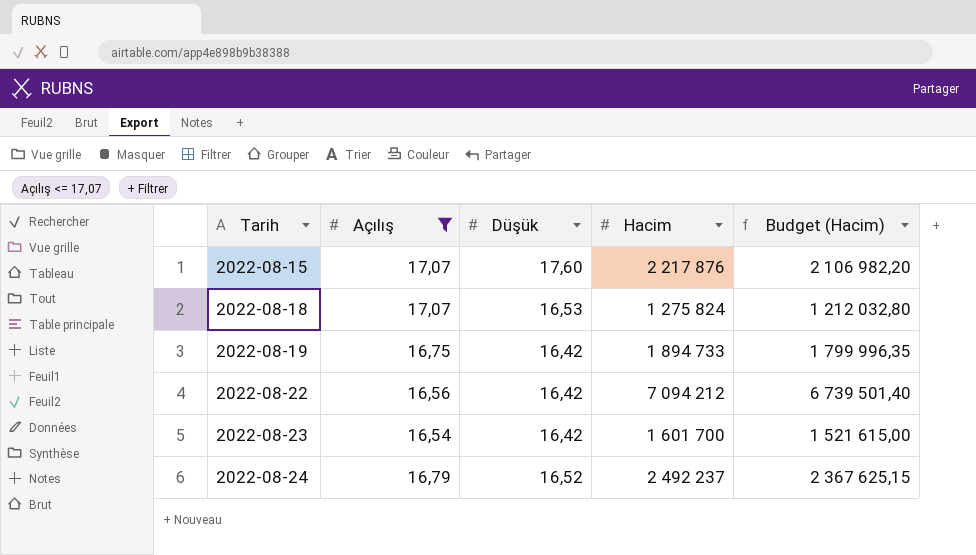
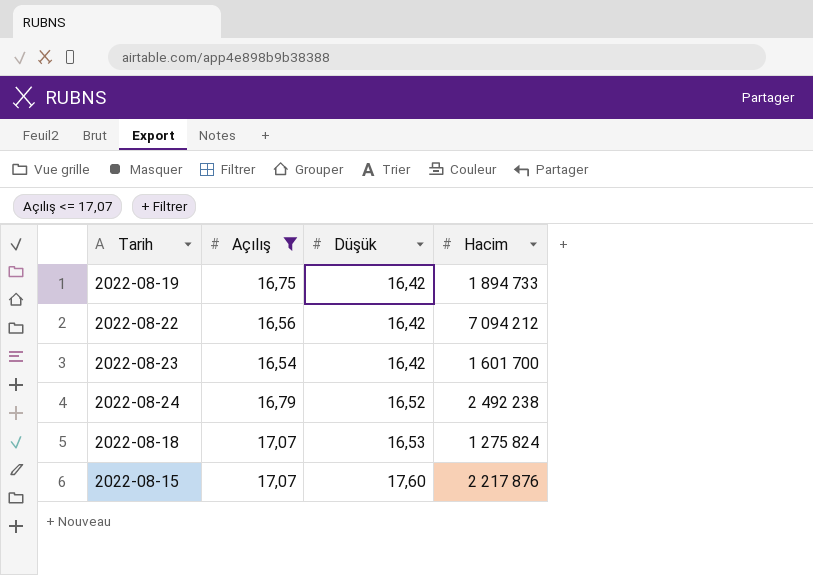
row order: Tarih ascending -> Düşük ascending
column Budget (Hacim) | formula: [Hacim] * 0,95 -> none
2022-08-24 | Hacim: 2 492 237 -> 2 492 238

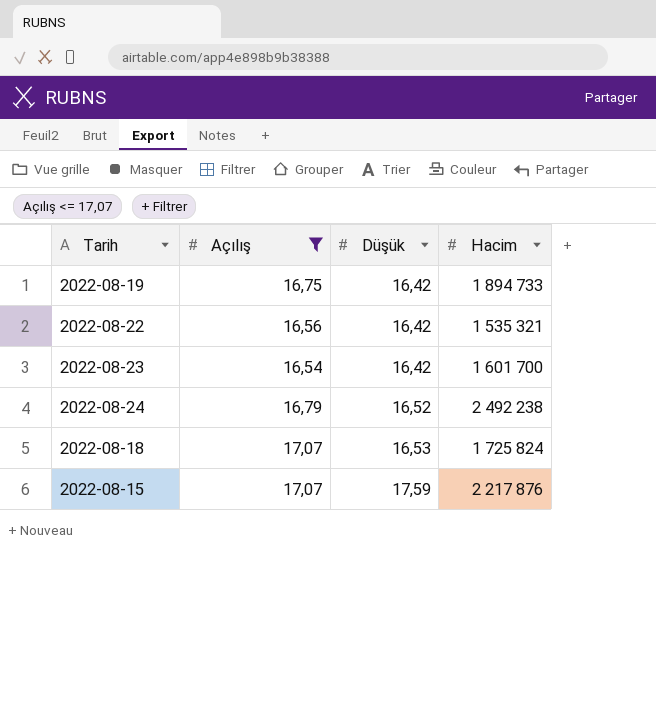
2022-08-22 | Hacim: 7 094 212 -> 1 535 321
2022-08-18 | Hacim: 1 275 824 -> 1 725 824
2022-08-15 | Düşük: 17,60 -> 17,59

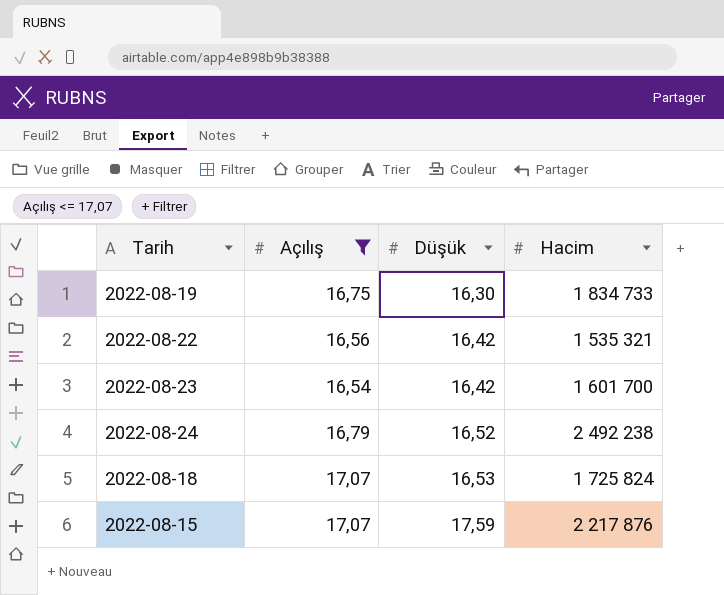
2022-08-19 | Düşük: 16,42 -> 16,30
2022-08-19 | Hacim: 1 894 733 -> 1 834 733

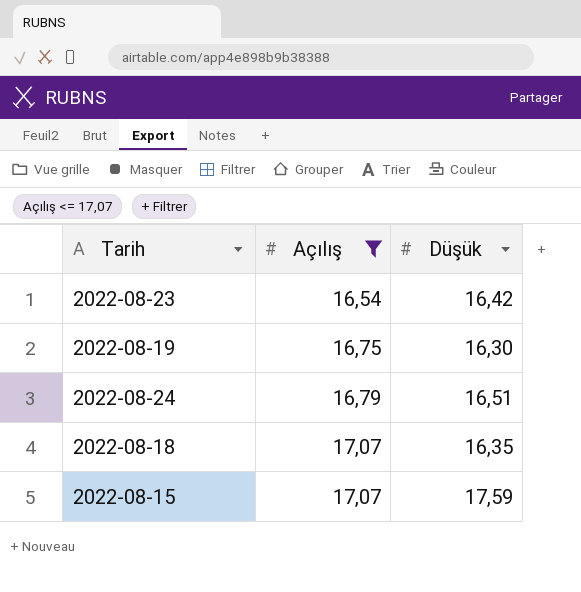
row order: Düşük ascending -> Açılış ascending
column Hacim | position: 4 -> none
row 2022-08-22: 16,56 | 16,42 | 1 535 321 -> none
2022-08-24 | Düşük: 16,52 -> 16,51
2022-08-18 | Düşük: 16,53 -> 16,35

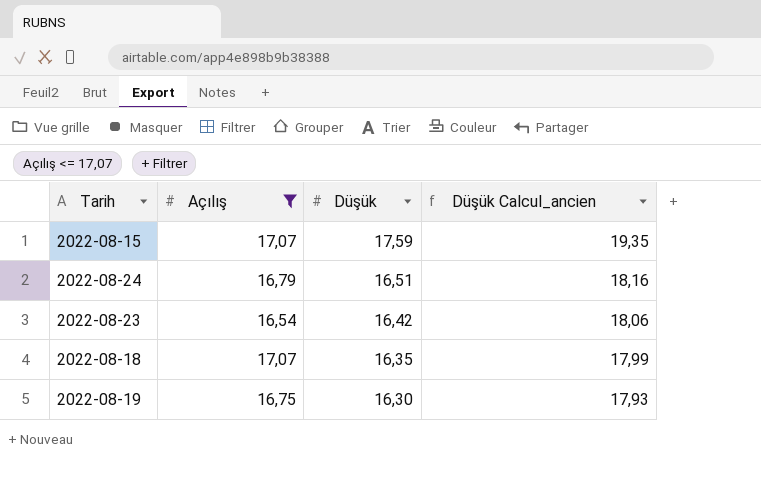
row order: Açılış ascending -> Düşük descending
column Düşük Calcul_ancien | formula: none -> [Düşük] * 1,1

